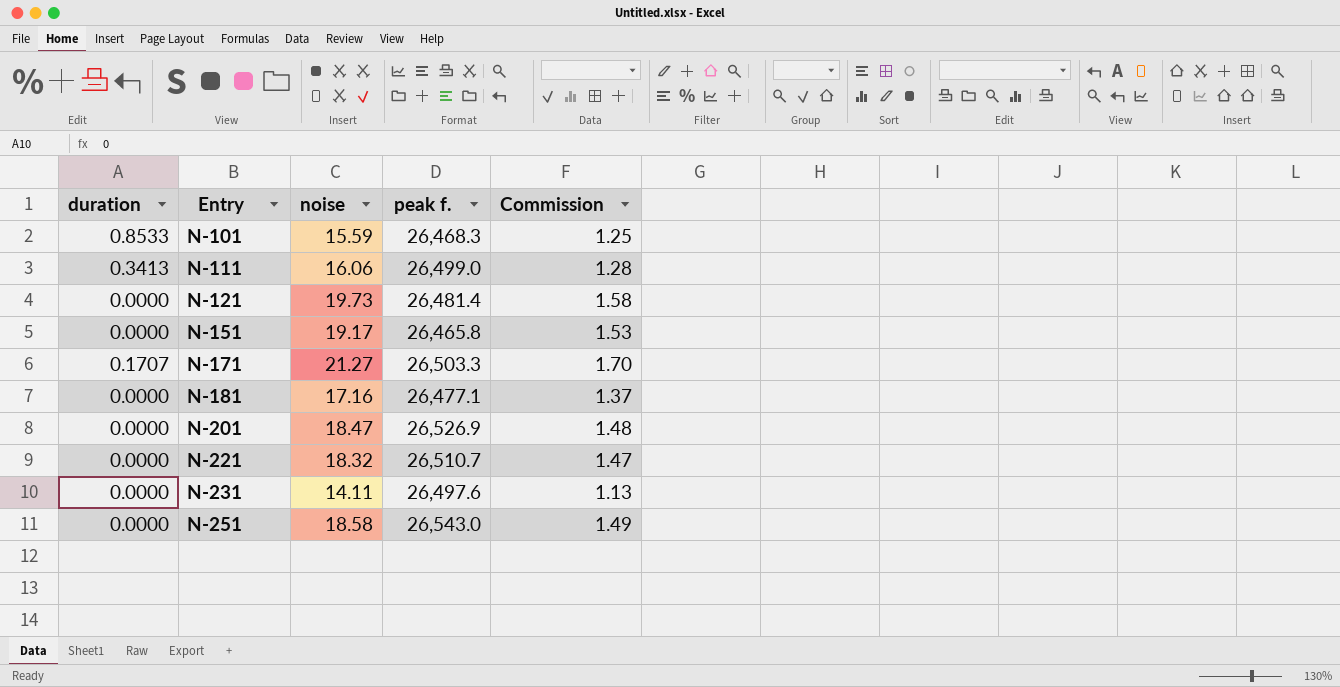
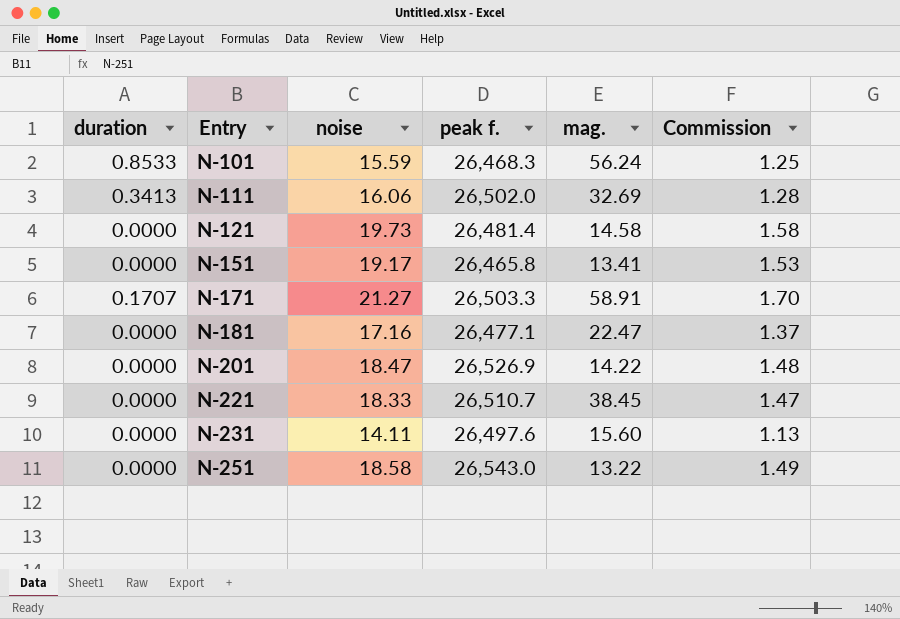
column mag. | position: none -> 5
N-111 | peak f.: 26,499.0 -> 26,502.0
N-221 | noise: 18.32 -> 18.33

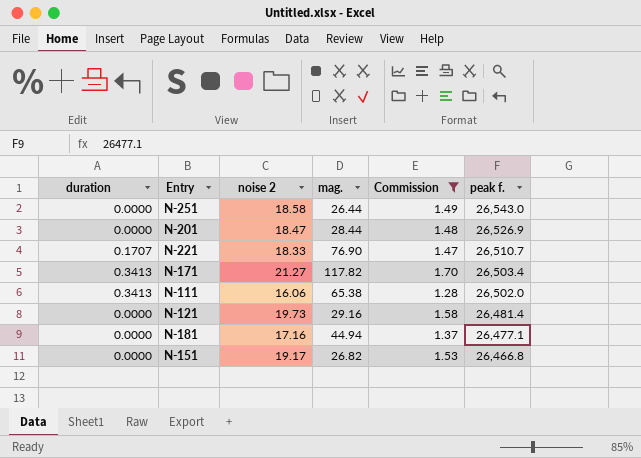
filter: none -> Commission >= 1.28
row order: Entry ascending -> peak f. descending
column name: noise -> noise 2
column peak f. | position: 4 -> 6
N-251 | mag.: 13.22 -> 26.44
N-201 | mag.: 14.22 -> 28.44
N-221 | duration: 0.0000 -> 0.1707
N-221 | mag.: 38.45 -> 76.90
N-171 | duration: 0.1707 -> 0.3413
N-171 | mag.: 58.91 -> 117.82
N-171 | peak f.: 26,503.3 -> 26,503.4
N-111 | mag.: 32.69 -> 65.38
N-121 | mag.: 14.58 -> 29.16
N-181 | mag.: 22.47 -> 44.94
N-151 | mag.: 13.41 -> 26.82
N-151 | peak f.: 26,465.8 -> 26,466.8

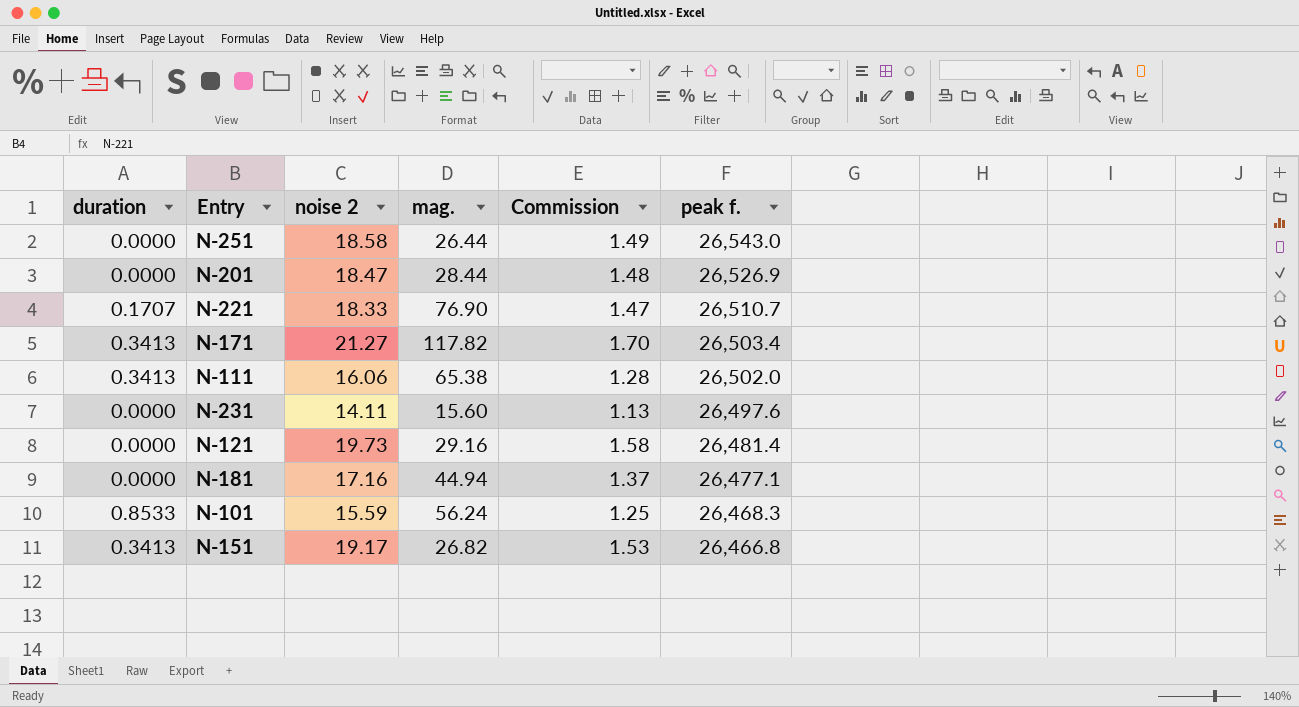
filter: Commission >= 1.28 -> none
N-151 | duration: 0.0000 -> 0.3413

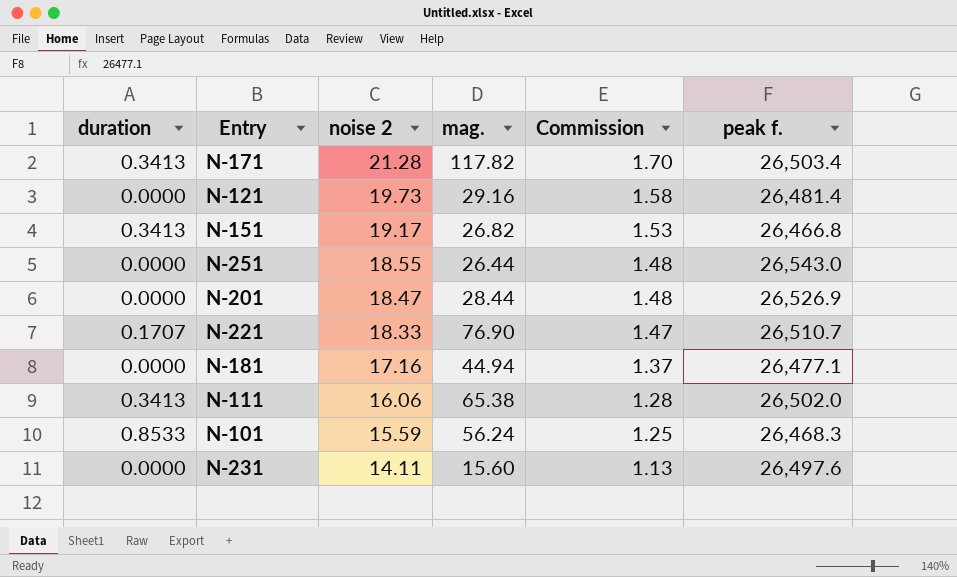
row order: peak f. descending -> noise 2 descending
N-171 | noise 2: 21.27 -> 21.28
N-251 | noise 2: 18.58 -> 18.55
N-251 | Commission: 1.49 -> 1.48

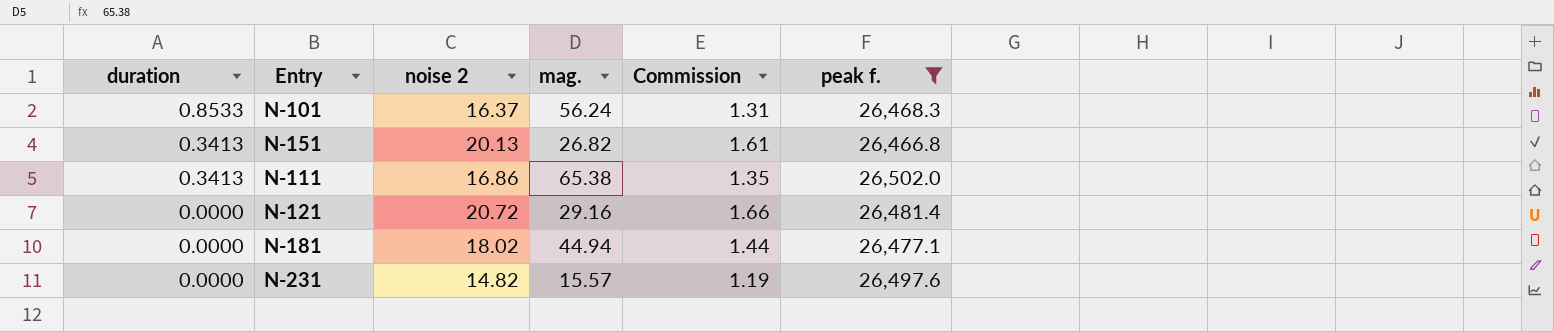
filter: none -> peak f. <= 26,502.0
row order: noise 2 descending -> duration descending
N-101 | noise 2: 15.59 -> 16.37
N-101 | Commission: 1.25 -> 1.31
N-151 | noise 2: 19.17 -> 20.13
N-151 | Commission: 1.53 -> 1.61
N-111 | noise 2: 16.06 -> 16.86
N-111 | Commission: 1.28 -> 1.35
N-121 | noise 2: 19.73 -> 20.72
N-121 | Commission: 1.58 -> 1.66
N-181 | noise 2: 17.16 -> 18.02
N-181 | Commission: 1.37 -> 1.44
N-231 | noise 2: 14.11 -> 14.82
N-231 | mag.: 15.60 -> 15.57
N-231 | Commission: 1.13 -> 1.19

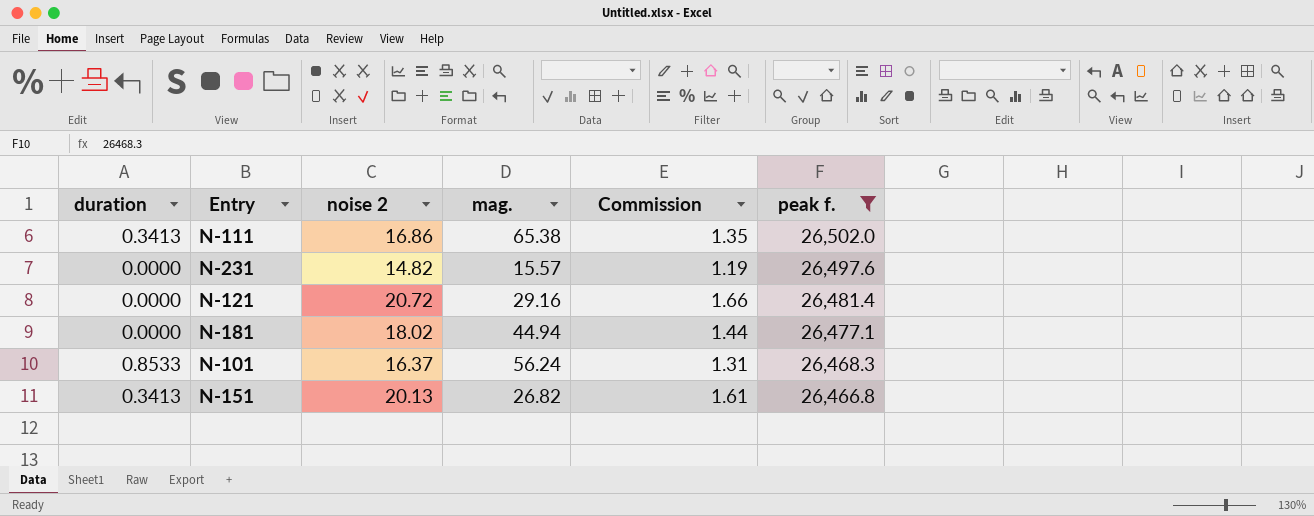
row order: duration descending -> peak f. descending

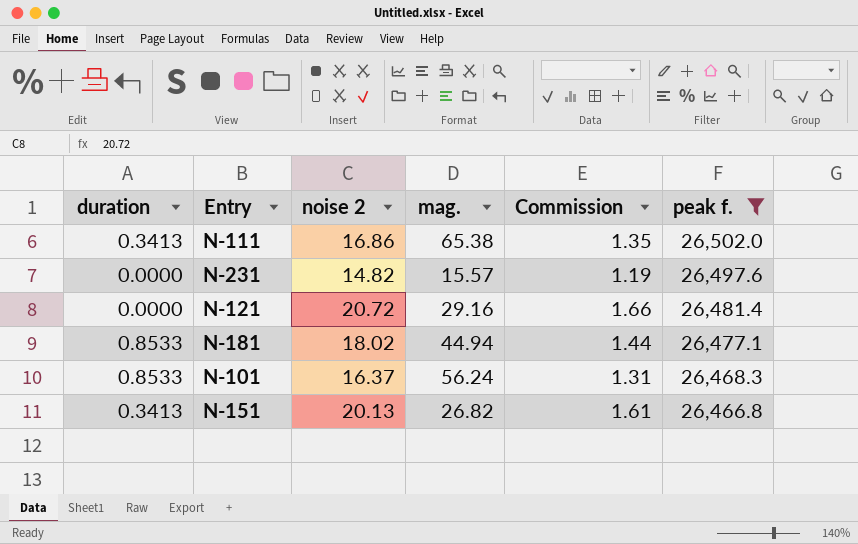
N-181 | duration: 0.0000 -> 0.8533

